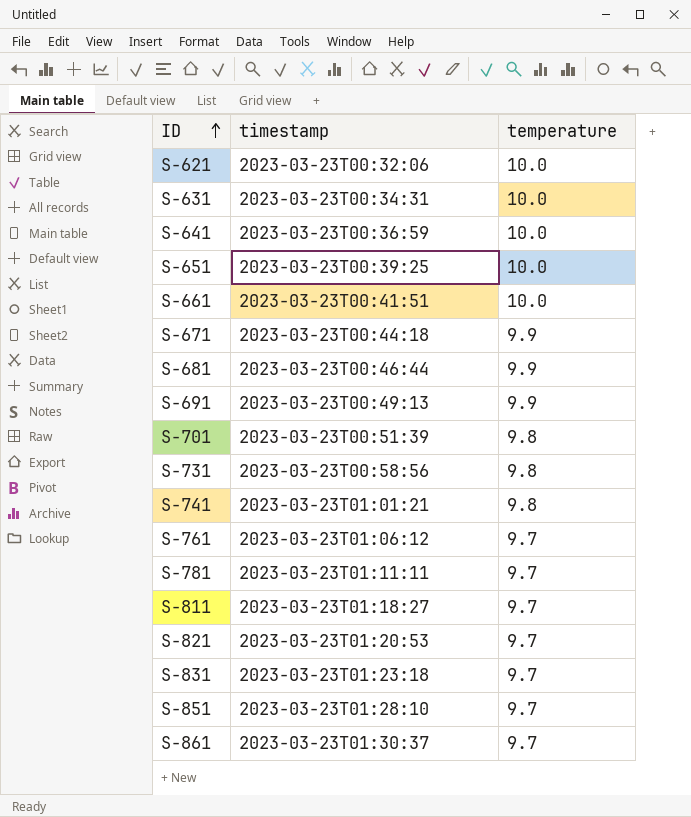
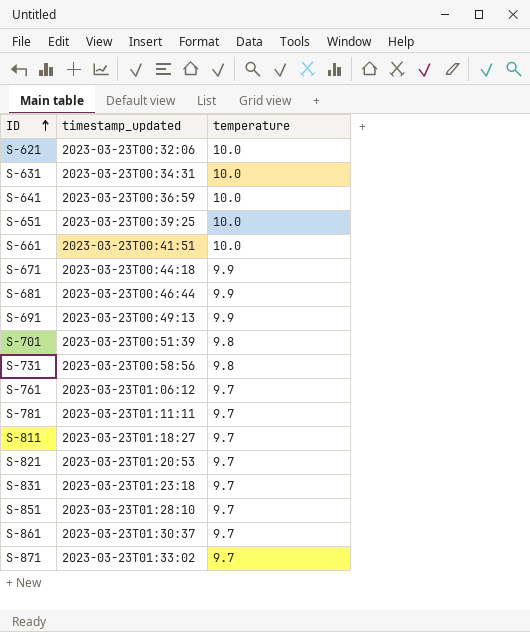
column name: timestamp -> timestamp_updated
row S-741: 2023-03-23T01:01:21 | 9.8 -> none
row S-871: none -> 2023-03-23T01:33:02 | 9.7

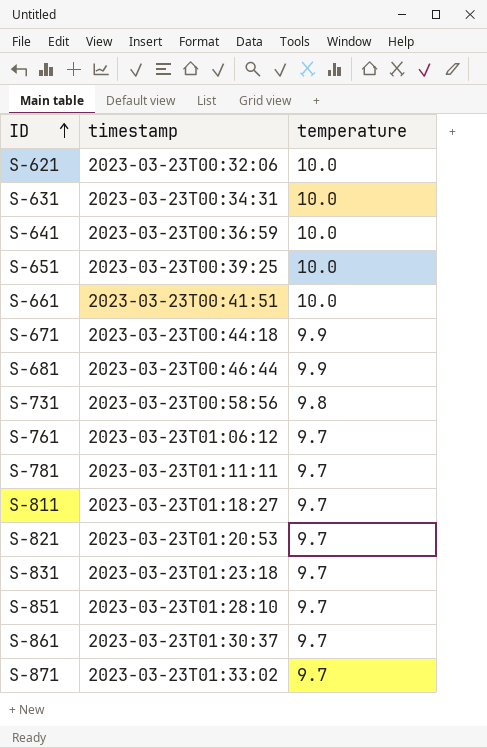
column name: timestamp_updated -> timestamp
row S-691: 2023-03-23T00:49:13 | 9.9 -> none
row S-701: 2023-03-23T00:51:39 | 9.8 -> none

